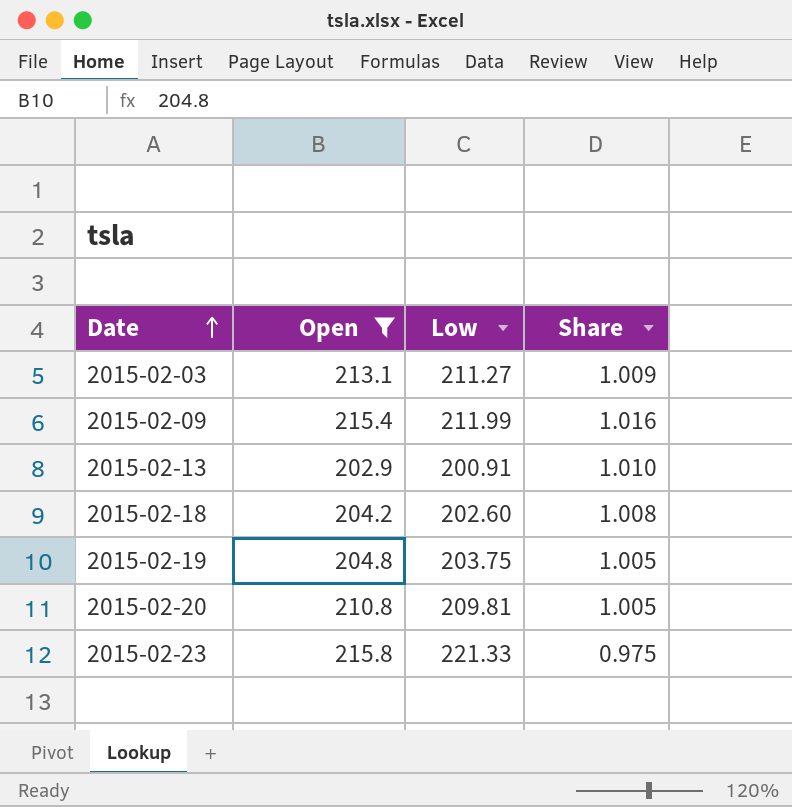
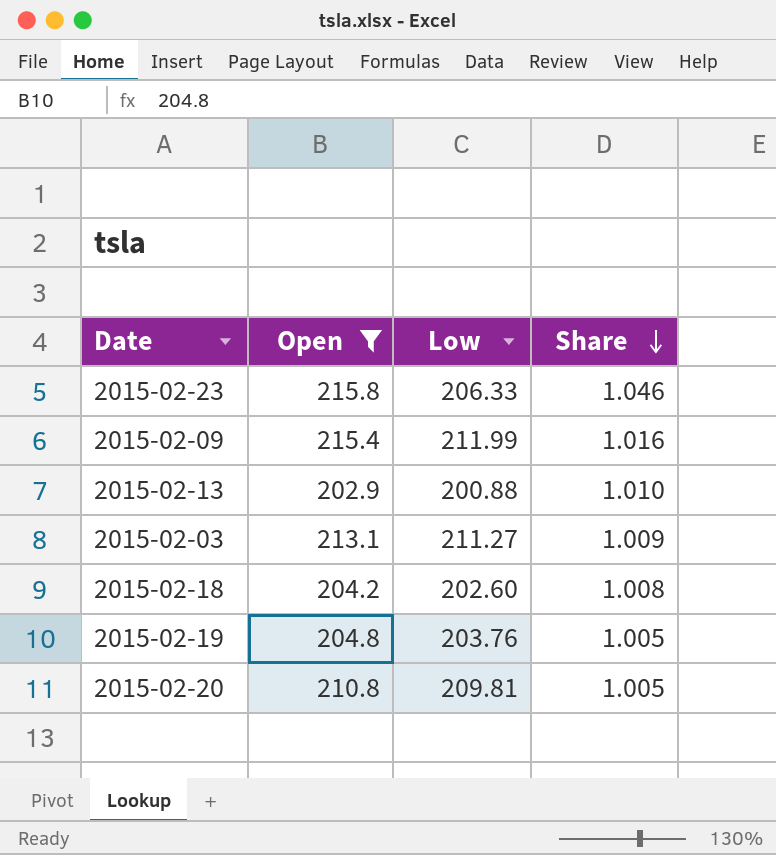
row order: Date ascending -> Share descending
2015-02-23 | Low: 221.33 -> 206.33
2015-02-23 | Share: 0.975 -> 1.046
2015-02-13 | Low: 200.91 -> 200.88
2015-02-19 | Low: 203.75 -> 203.76

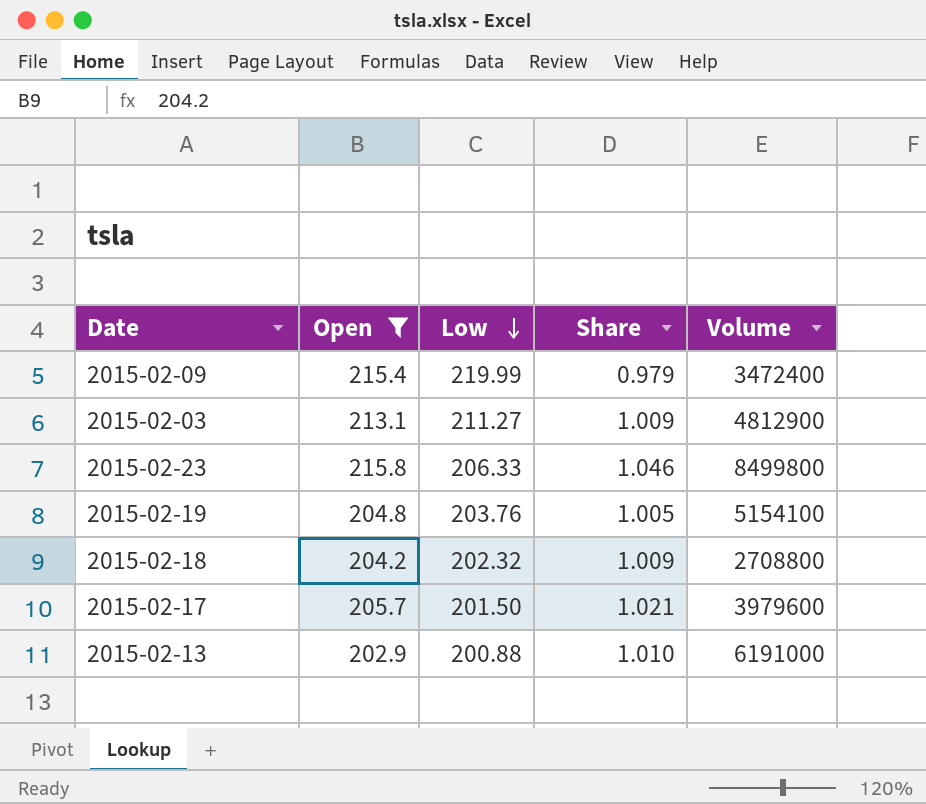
row order: Share descending -> Low descending
column Volume | position: none -> 5
row 2015-02-20: 210.8 | 209.81 | 1.005 -> none
2015-02-09 | Low: 211.99 -> 219.99
2015-02-09 | Share: 1.016 -> 0.979
2015-02-18 | Low: 202.60 -> 202.32
2015-02-18 | Share: 1.008 -> 1.009
row 2015-02-17: none -> 205.7 | 201.50 | 1.021 | 3979600

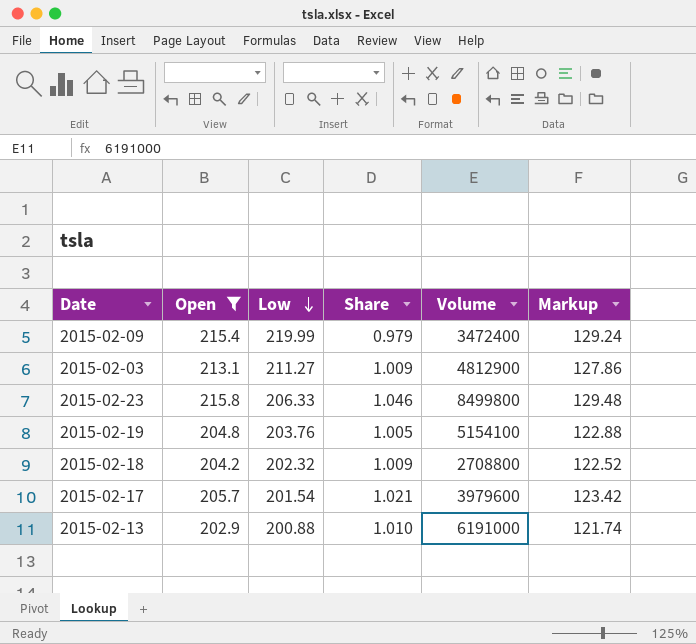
column Markup | formula: none -> [Open] * 0.6
2015-02-17 | Low: 201.50 -> 201.54

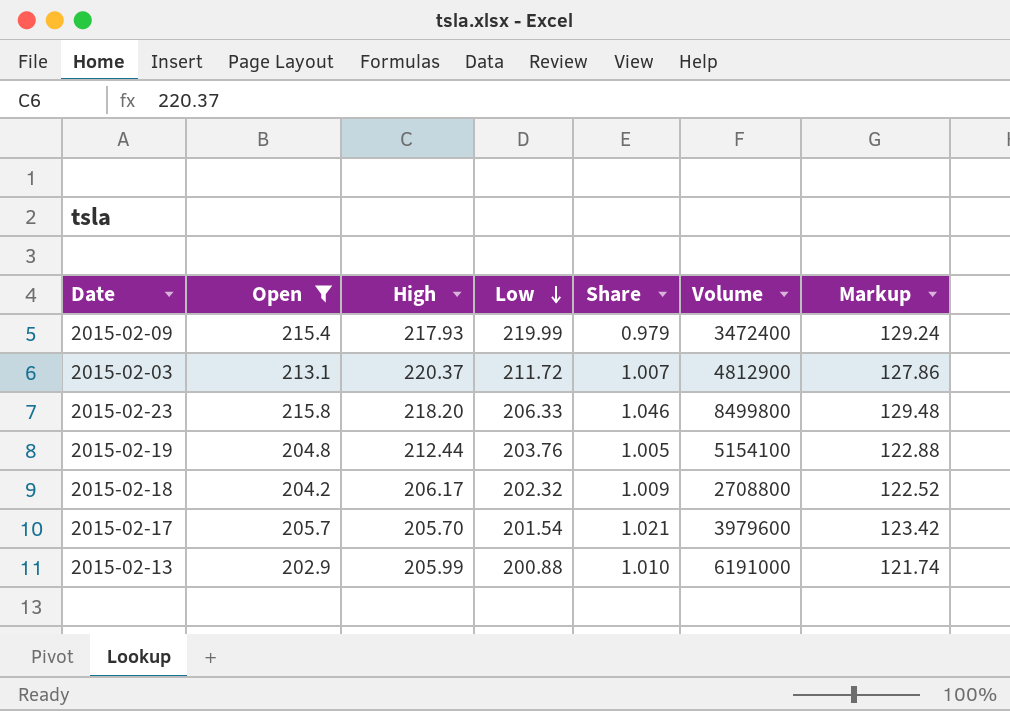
column High | position: none -> 3
2015-02-03 | Low: 211.27 -> 211.72
2015-02-03 | Share: 1.009 -> 1.007

